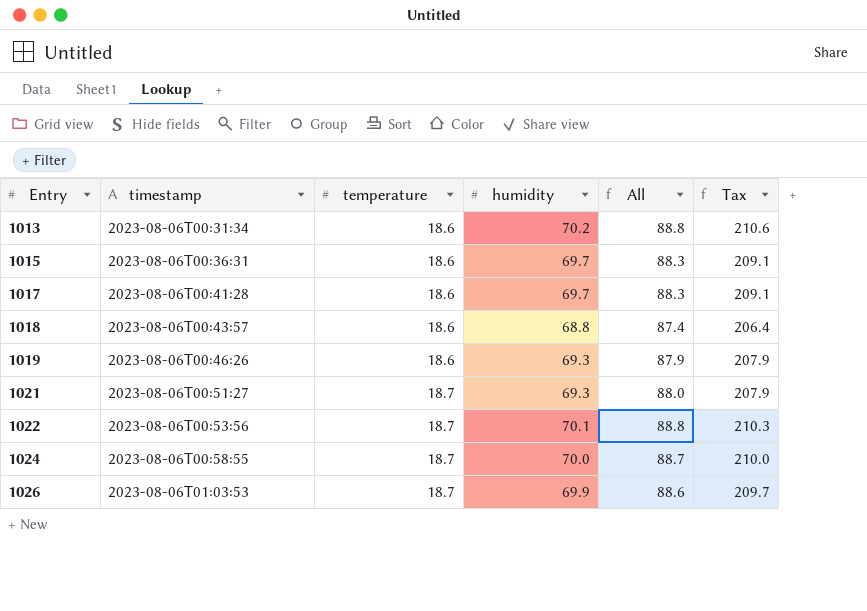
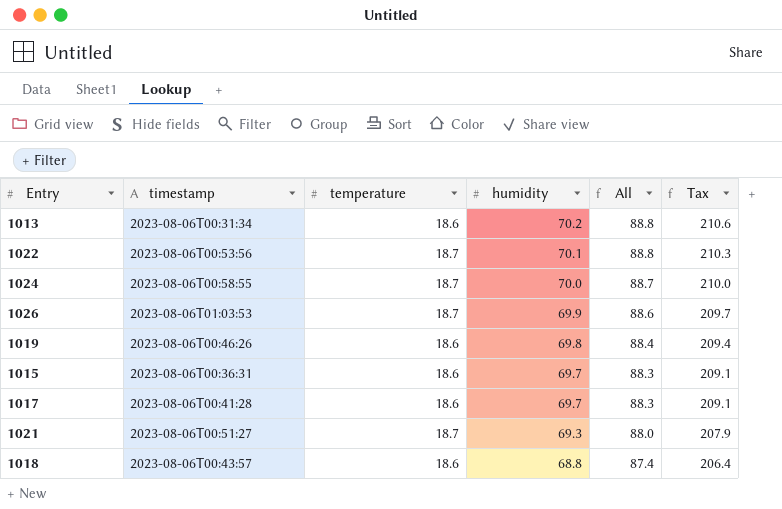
row order: Entry ascending -> humidity descending
1019 | humidity: 69.3 -> 69.8
1019 | All: 87.9 -> 88.4
1019 | Tax: 207.9 -> 209.4

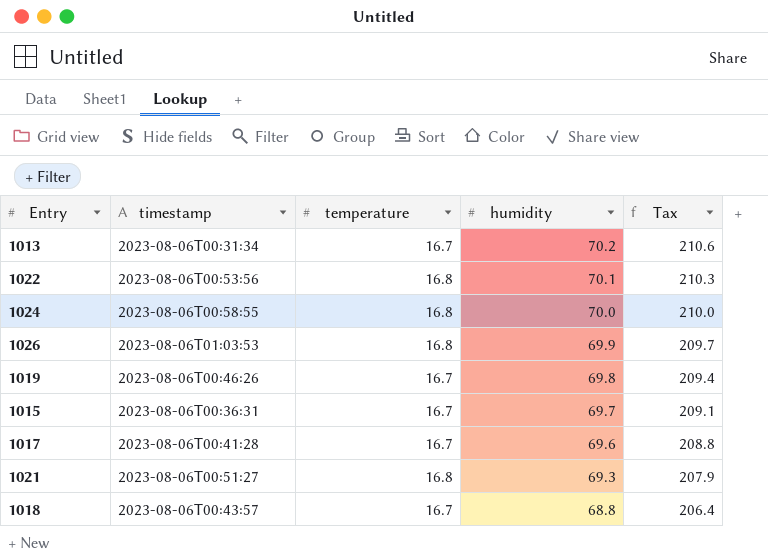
column All | formula: [temperature] + [humidity] -> none
1013 | temperature: 18.6 -> 16.7
1022 | temperature: 18.7 -> 16.8
1024 | temperature: 18.7 -> 16.8
1026 | temperature: 18.7 -> 16.8
1019 | temperature: 18.6 -> 16.7
1015 | temperature: 18.6 -> 16.7
1017 | temperature: 18.6 -> 16.7
1017 | humidity: 69.7 -> 69.6
1017 | Tax: 209.1 -> 208.8
1021 | temperature: 18.7 -> 16.8
1018 | temperature: 18.6 -> 16.7

